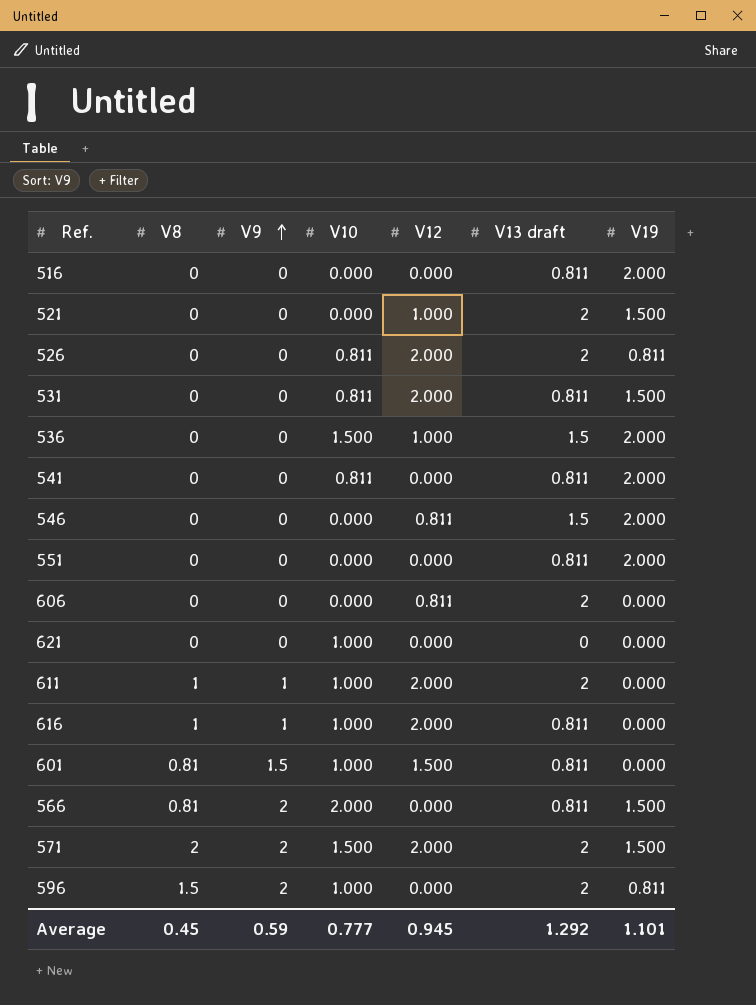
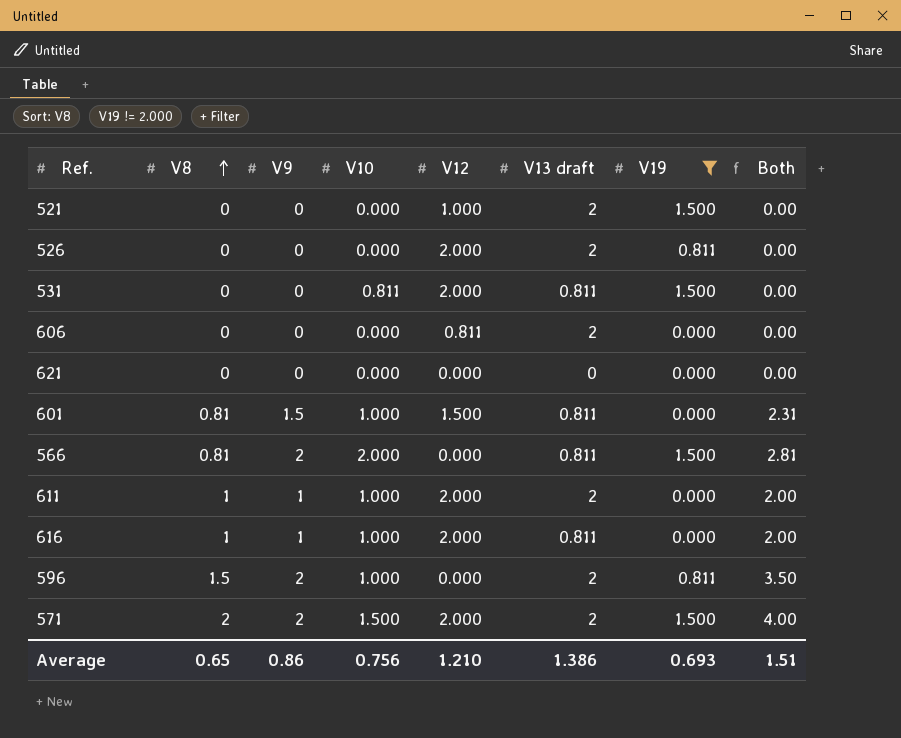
filter: none -> V19 != 2.000
row order: V9 ascending -> V8 ascending
column Both | formula: none -> [V8] + [V9]
526 | V10: 0.811 -> 0.000
621 | V10: 1.000 -> 0.000
Average | V8: 0.45 -> 0.65
Average | V9: 0.59 -> 0.86
Average | V10: 0.777 -> 0.756
Average | V12: 0.945 -> 1.210
Average | V13 draft: 1.292 -> 1.386
Average | V19: 1.101 -> 0.693

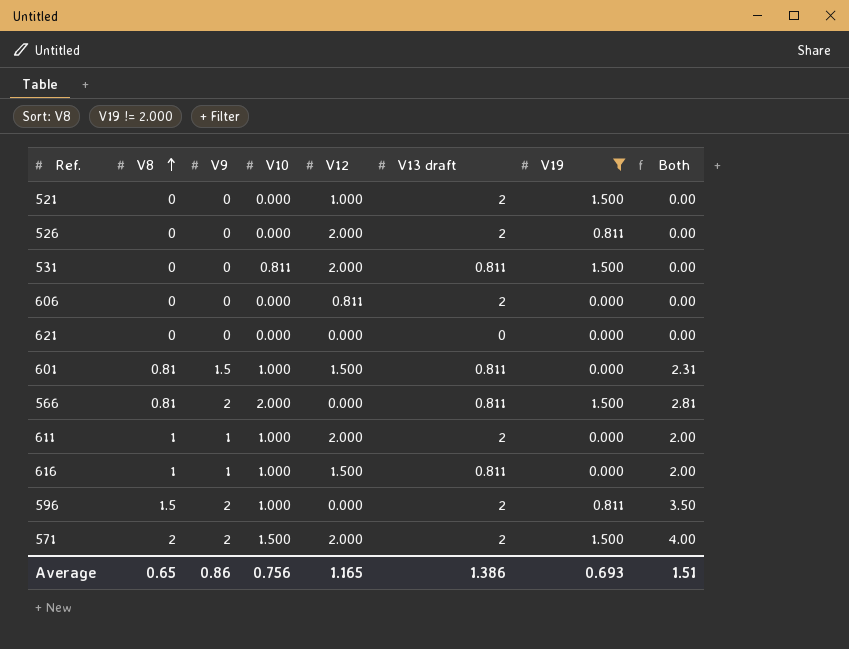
616 | V12: 2.000 -> 1.500
Average | V12: 1.210 -> 1.165

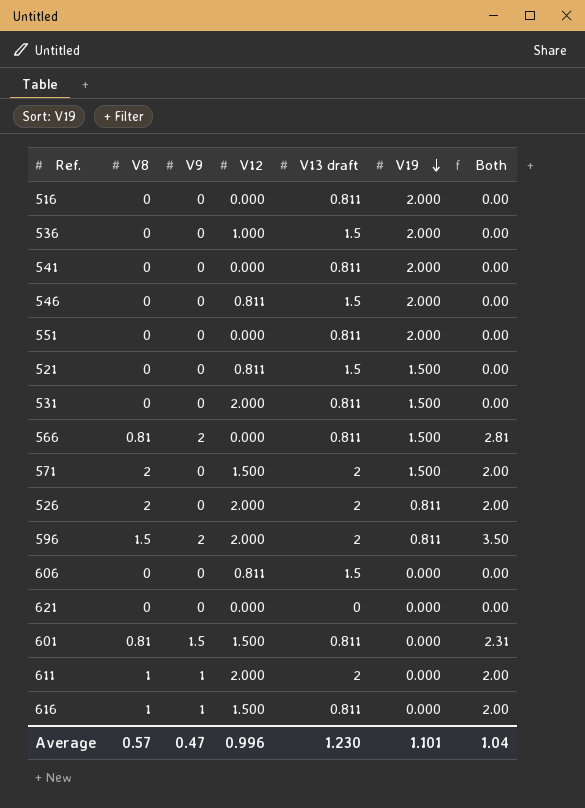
filter: V19 != 2.000 -> none
row order: V8 ascending -> V19 descending
column V10 | position: 4 -> none
521 | V12: 1.000 -> 0.811
521 | V13 draft: 2 -> 1.5
571 | V9: 2 -> 0
571 | V12: 2.000 -> 1.500
571 | Both: 4.00 -> 2.00
526 | V8: 0 -> 2
526 | Both: 0.00 -> 2.00
596 | V12: 0.000 -> 2.000
606 | V13 draft: 2 -> 1.5
Average | V8: 0.65 -> 0.57
Average | V9: 0.86 -> 0.47
Average | V12: 1.165 -> 0.996
Average | V13 draft: 1.386 -> 1.230
Average | V19: 0.693 -> 1.101
Average | Both: 1.51 -> 1.04

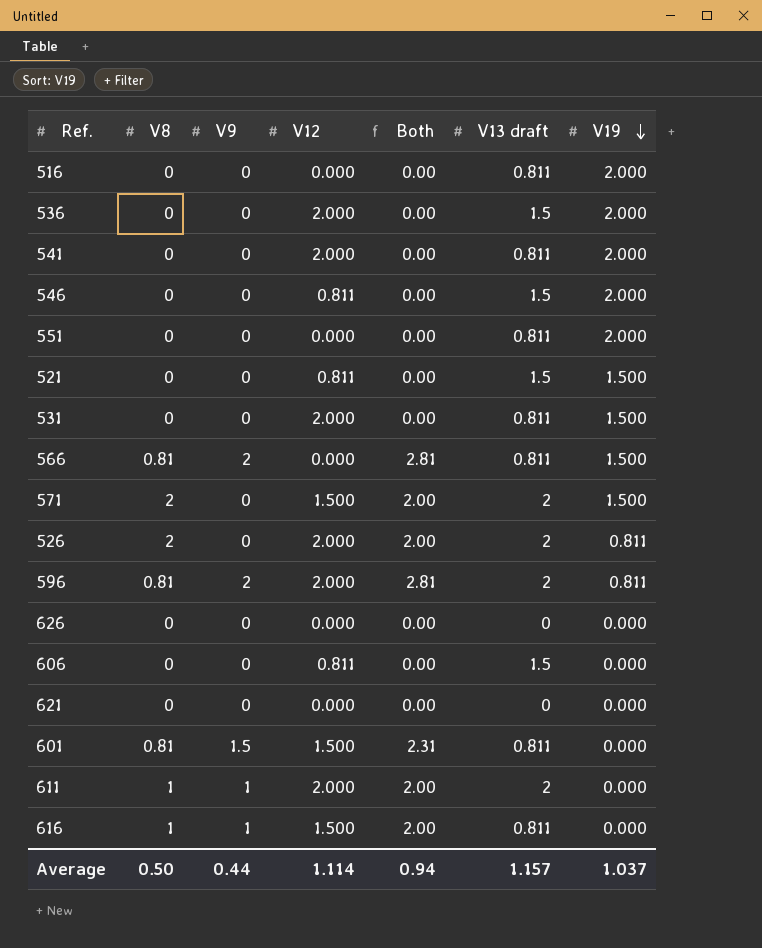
column Both | position: 7 -> 5
536 | V12: 1.000 -> 2.000
541 | V12: 0.000 -> 2.000
596 | V8: 1.5 -> 0.81
596 | Both: 3.50 -> 2.81
row 626: none -> 0 | 0 | 0.000 | 0.00 | 0 | 0.000
Average | V8: 0.57 -> 0.50
Average | V9: 0.47 -> 0.44
Average | V12: 0.996 -> 1.114
Average | Both: 1.04 -> 0.94
Average | V13 draft: 1.230 -> 1.157
Average | V19: 1.101 -> 1.037

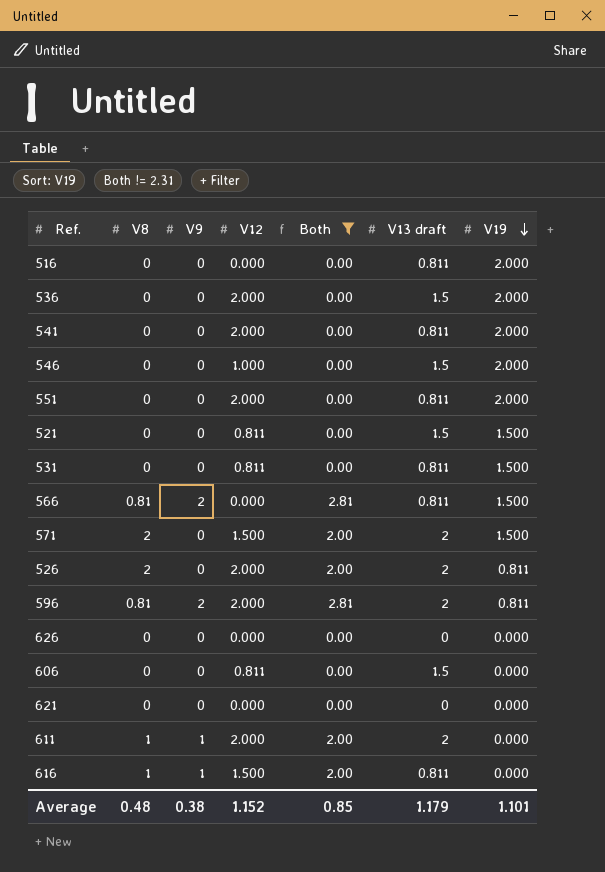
filter: none -> Both != 2.31
546 | V12: 0.811 -> 1.000
551 | V12: 0.000 -> 2.000
531 | V12: 2.000 -> 0.811
Average | V8: 0.50 -> 0.48
Average | V9: 0.44 -> 0.38
Average | V12: 1.114 -> 1.152
Average | Both: 0.94 -> 0.85
Average | V13 draft: 1.157 -> 1.179
Average | V19: 1.037 -> 1.101

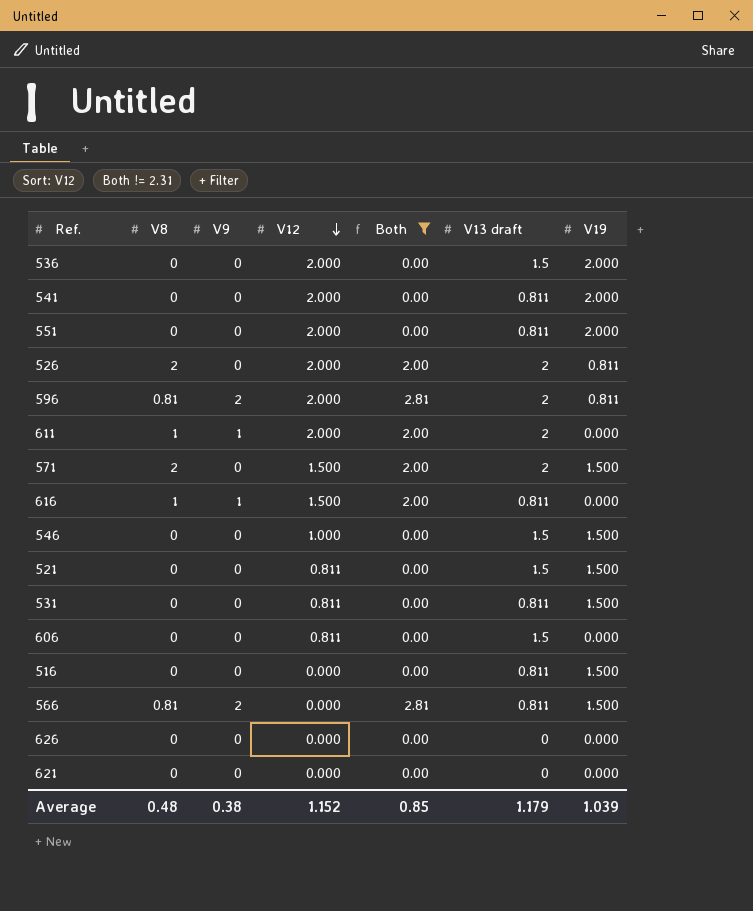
row order: V19 descending -> V12 descending
546 | V19: 2.000 -> 1.500
516 | V19: 2.000 -> 1.500
Average | V19: 1.101 -> 1.039

